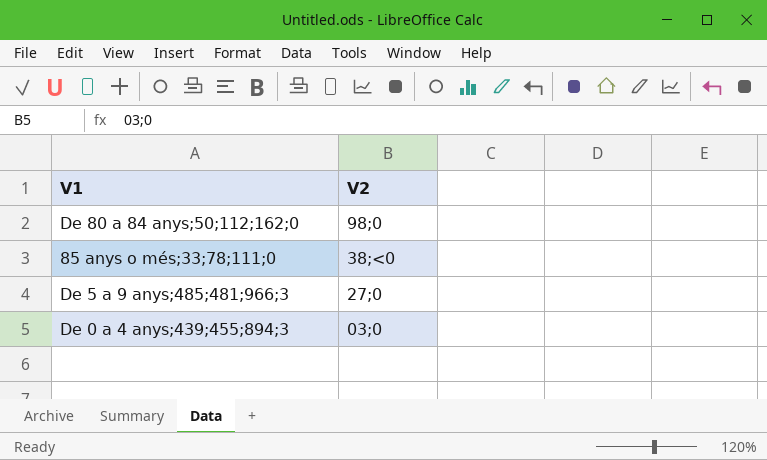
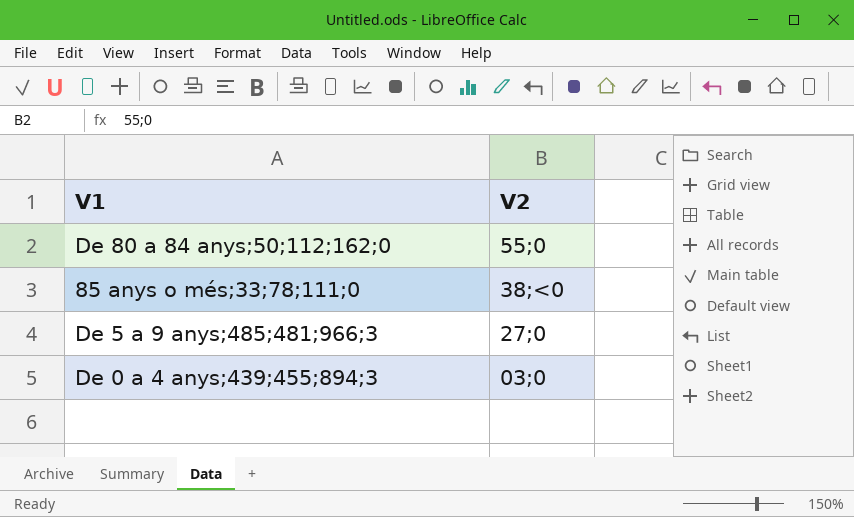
De 80 a 84 anys;50;112;162;0 | V2: 98;0 -> 55;0

